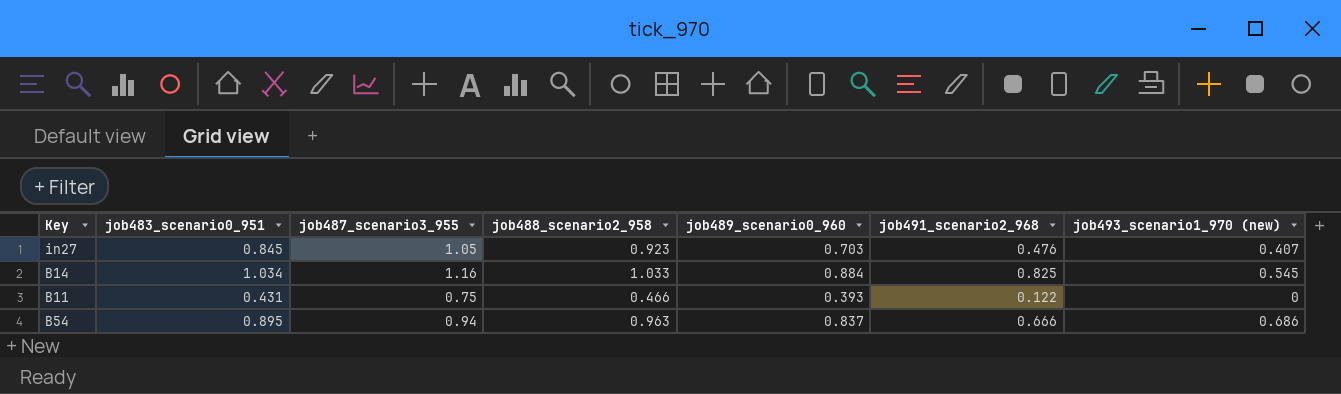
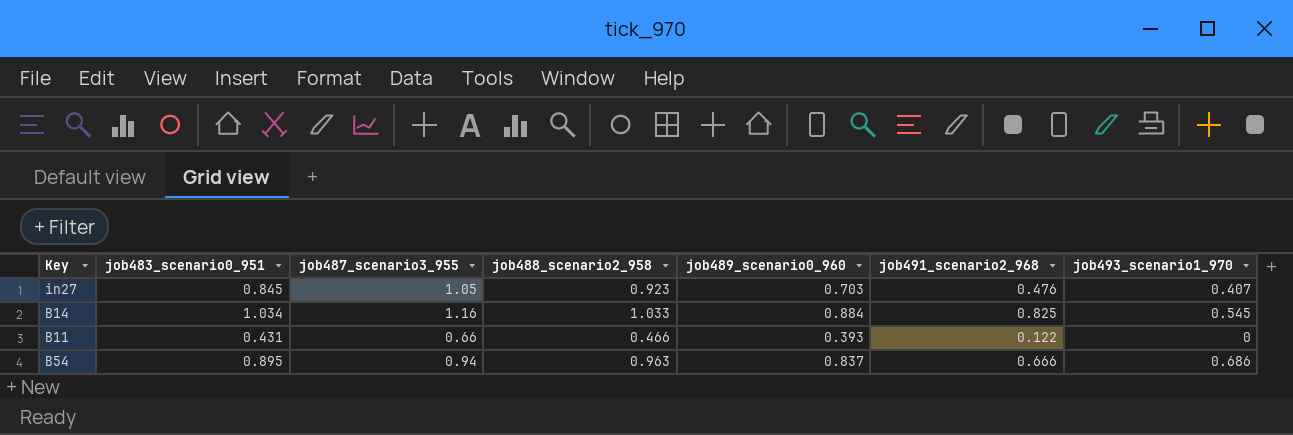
column name: job493_scenario1_970 (new) -> job493_scenario1_970
B11 | job487_scenario3_955: 0.75 -> 0.66

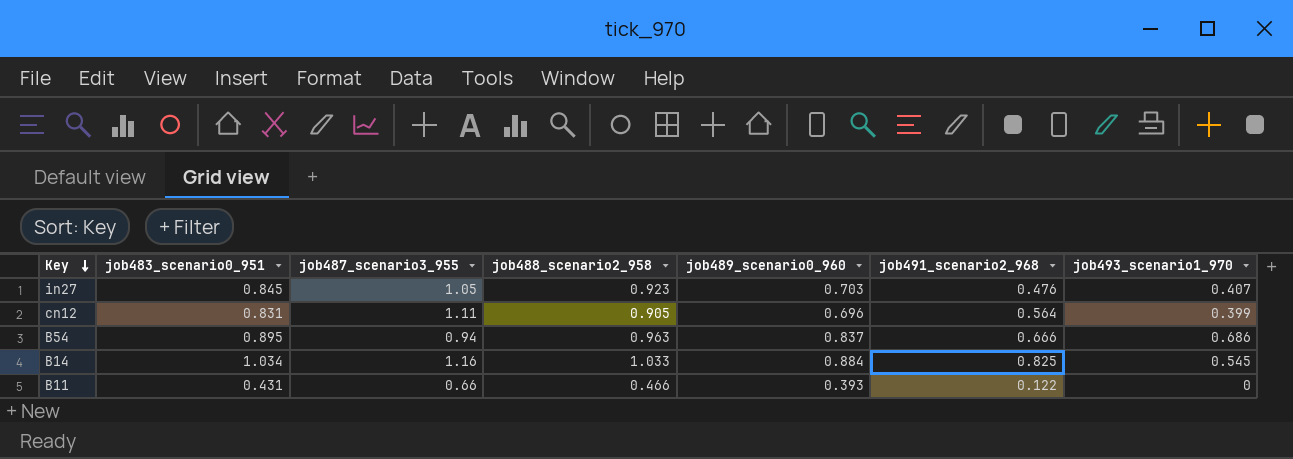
row order: none -> Key descending
row cn12: none -> 0.831 | 1.11 | 0.905 | 0.696 | 0.564 | 0.399

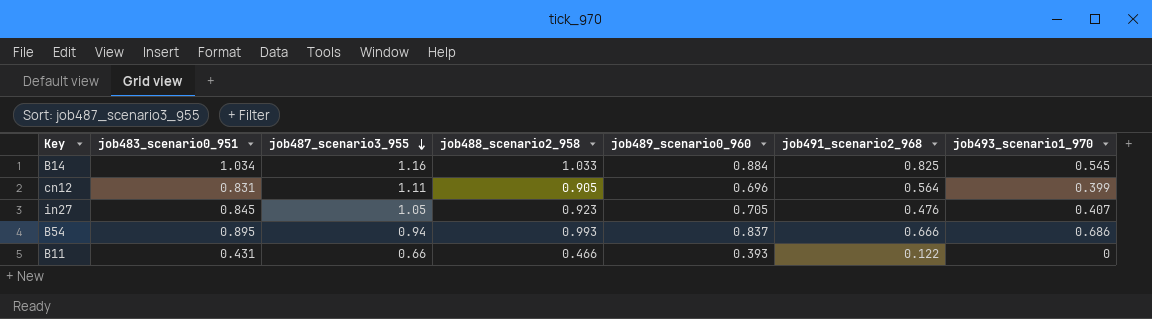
row order: Key descending -> job487_scenario3_955 descending
in27 | job489_scenario0_960: 0.703 -> 0.705
B54 | job488_scenario2_958: 0.963 -> 0.993

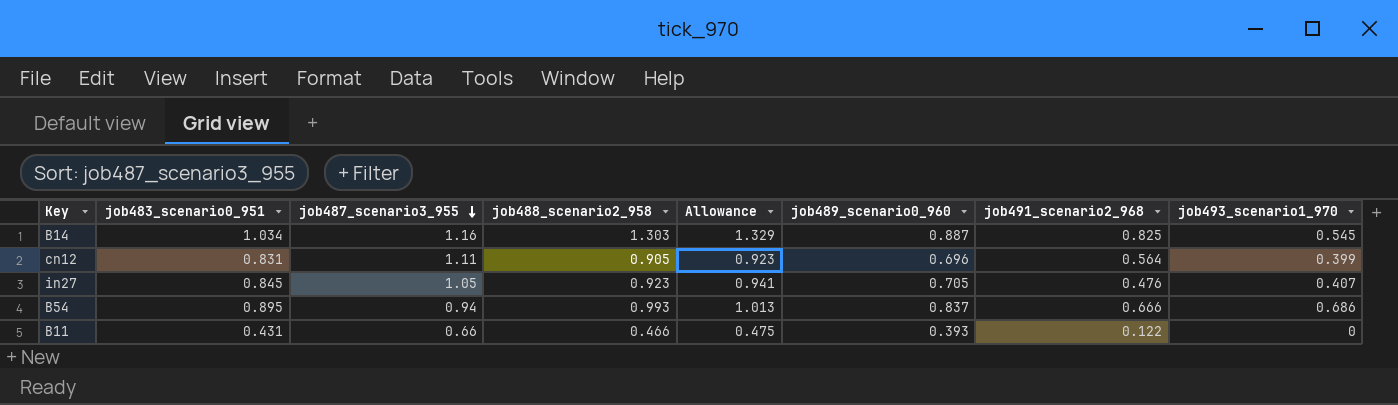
column Allowance | formula: none -> [job488_scenario2_958] * 1.02
B14 | job488_scenario2_958: 1.033 -> 1.303
B14 | job489_scenario0_960: 0.884 -> 0.887

